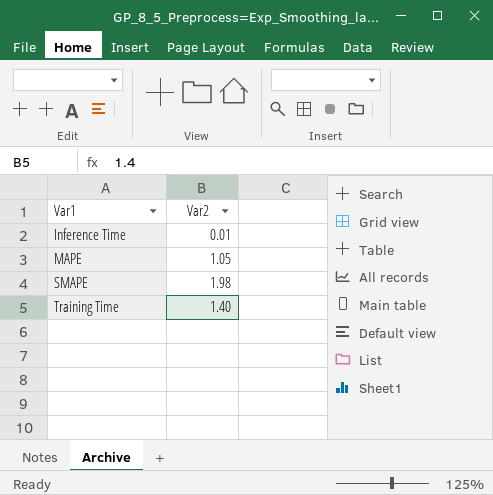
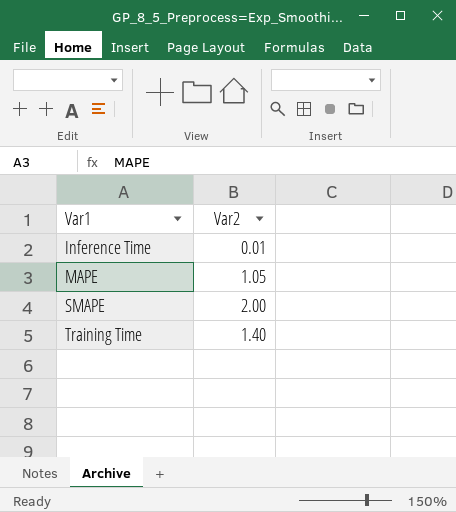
SMAPE | Var2: 1.98 -> 2.00

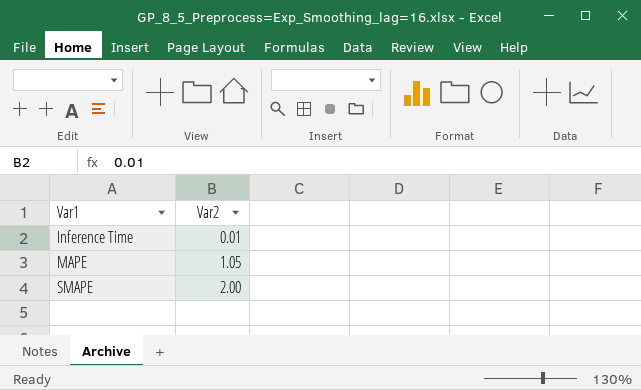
row Training Time: 1.40 -> none

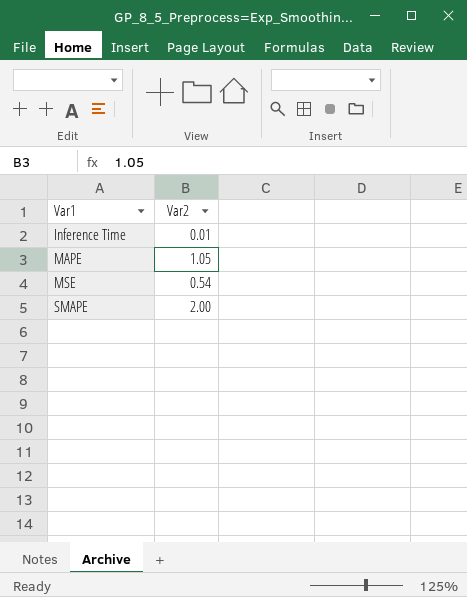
row MSE: none -> 0.54

